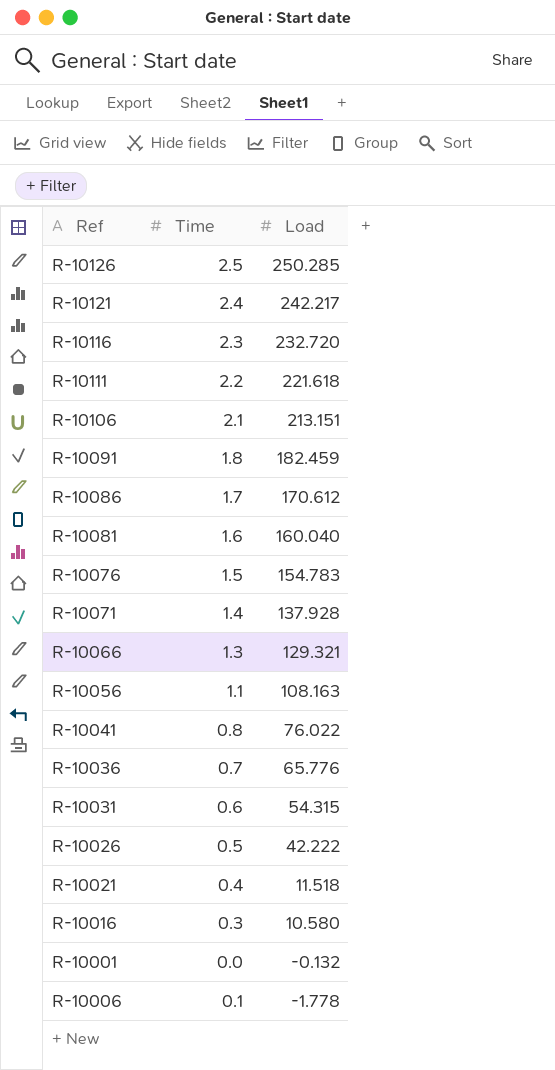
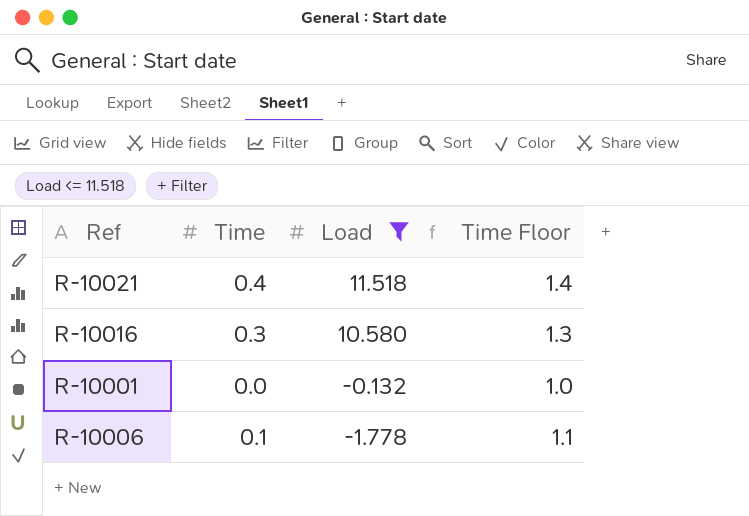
filter: none -> Load <= 11.518
column Time Floor | formula: none -> [Time] + 1

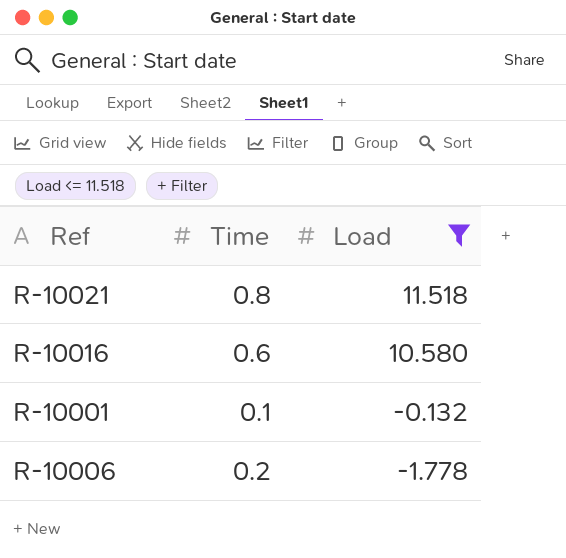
column Time Floor | formula: [Time] + 1 -> none
R-10021 | Time: 0.4 -> 0.8
R-10016 | Time: 0.3 -> 0.6
R-10001 | Time: 0.0 -> 0.1
R-10006 | Time: 0.1 -> 0.2

